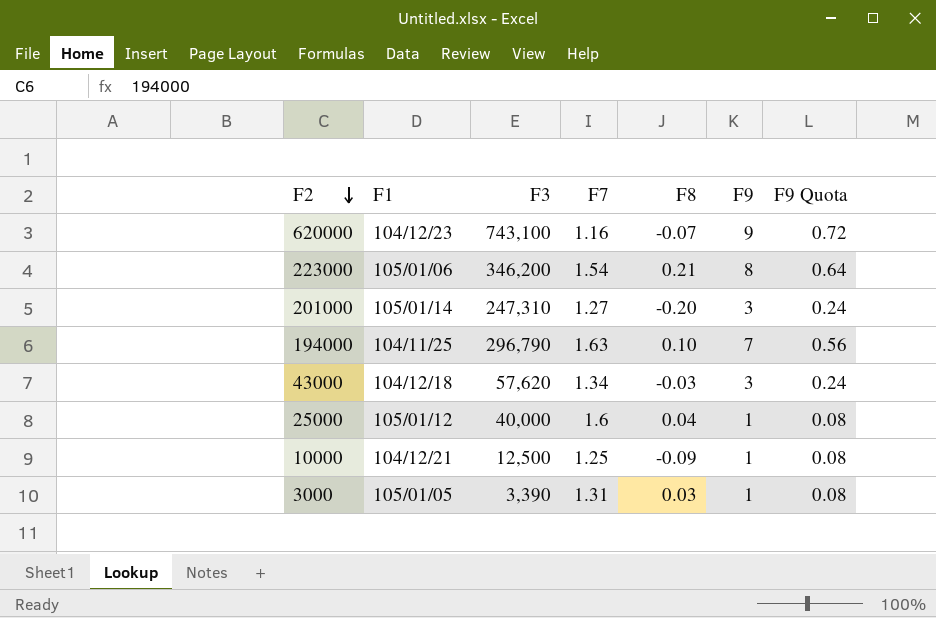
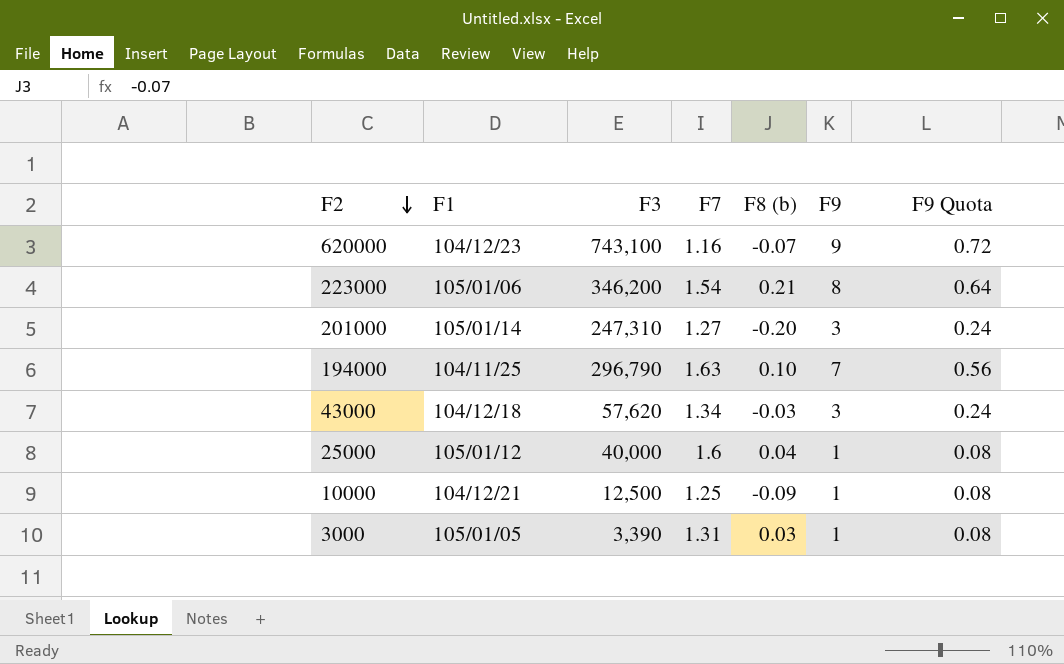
column name: F8 -> F8 (b)

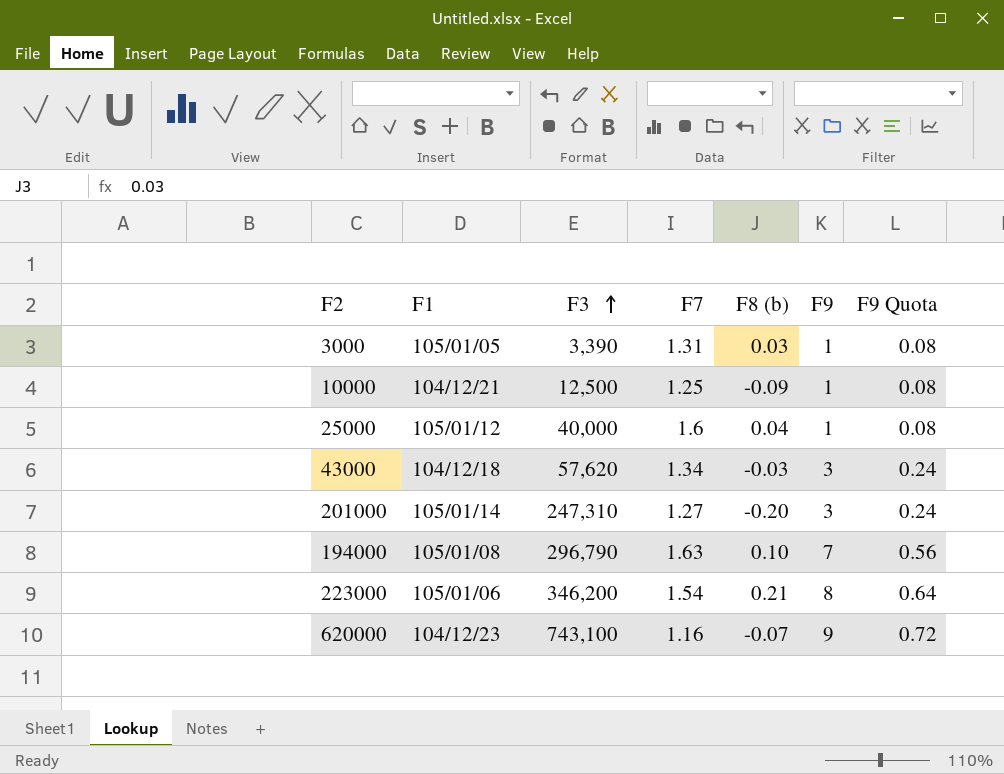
row order: F2 descending -> F3 ascending
194000 | F1: 104/11/25 -> 105/01/08

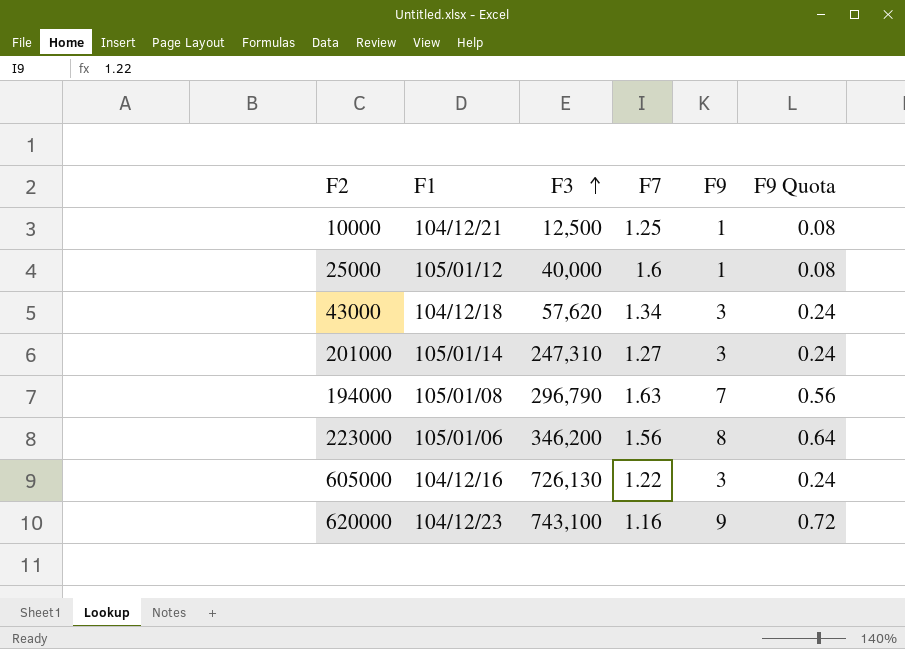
column F8 (b) | position: 5 -> none
row 3000: 105/01/05 | 3,390 | 1.31 | 0.03 | 1 | 0.08 -> none
223000 | F7: 1.54 -> 1.56
row 605000: none -> 104/12/16 | 726,130 | 1.22 | 3 | 0.24

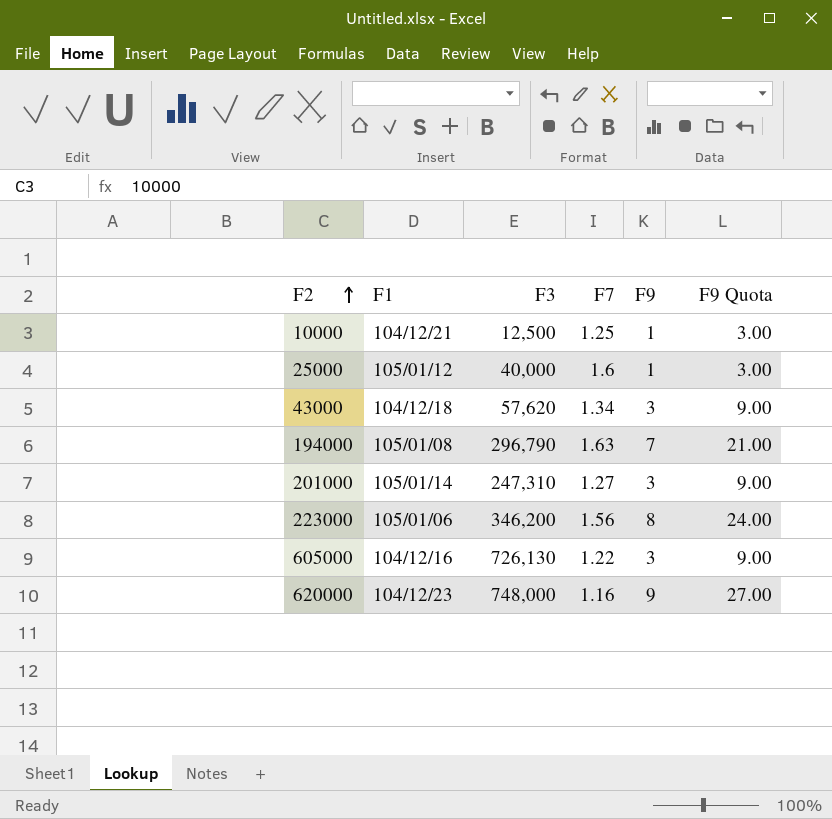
row order: F3 ascending -> F2 ascending
column F9 Quota | formula: [F9] * 0.08 -> [F9] * 3
620000 | F3: 743,100 -> 748,000

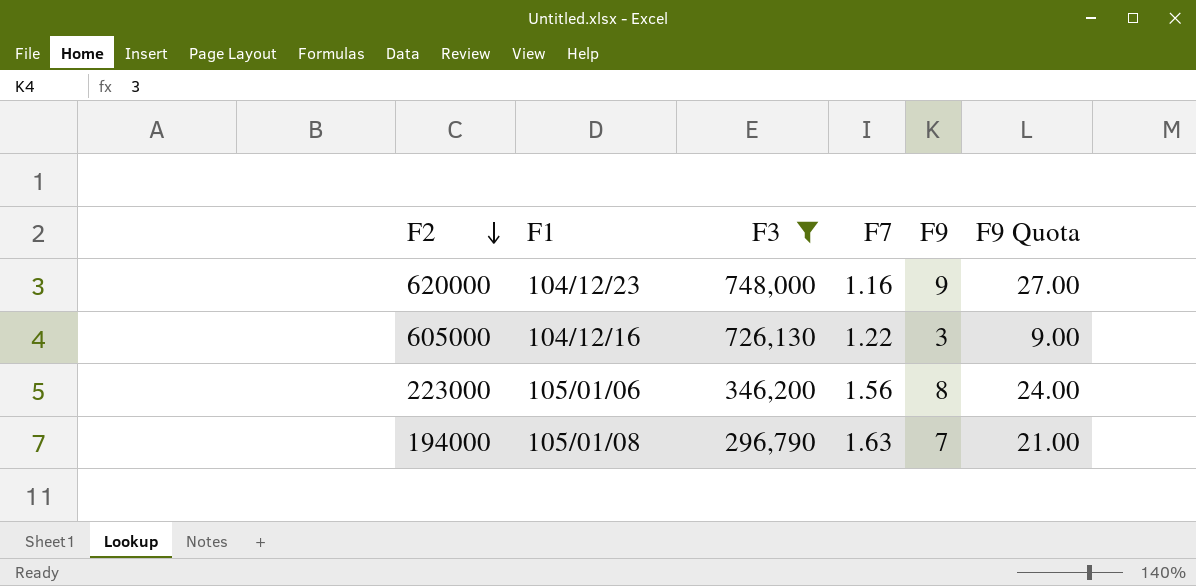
filter: none -> F3 >= 296,790
row order: F2 ascending -> F2 descending

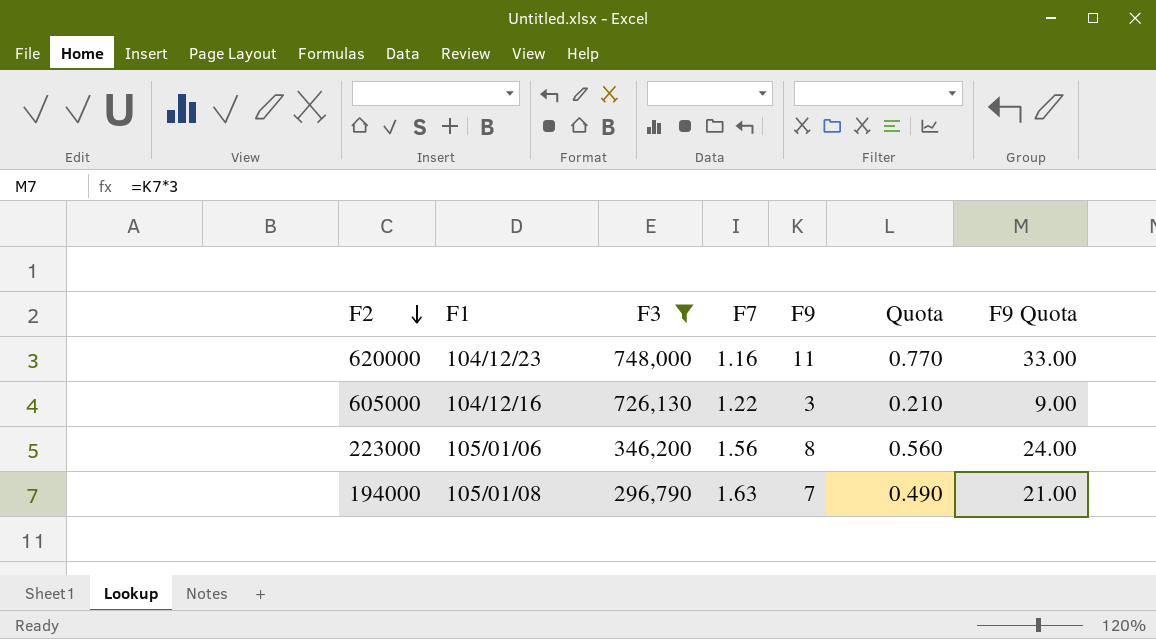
column Quota | formula: none -> [F9] * 0.07
620000 | F9: 9 -> 11
620000 | F9 Quota: 27.00 -> 33.00

